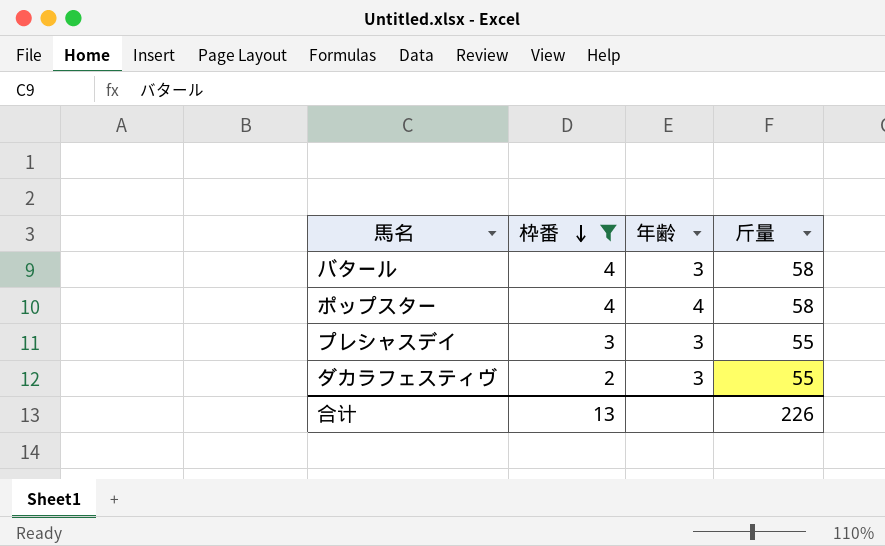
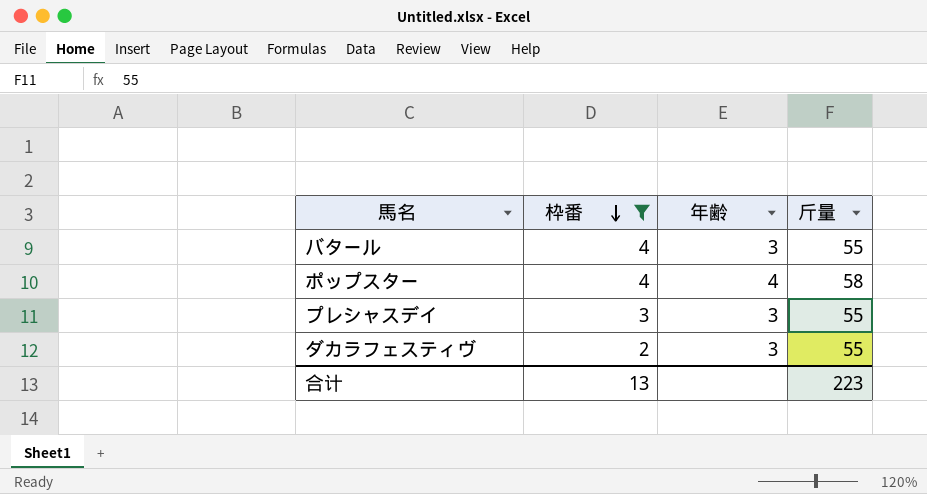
バタール | 斤量: 58 -> 55
合计 | 斤量: 226 -> 223

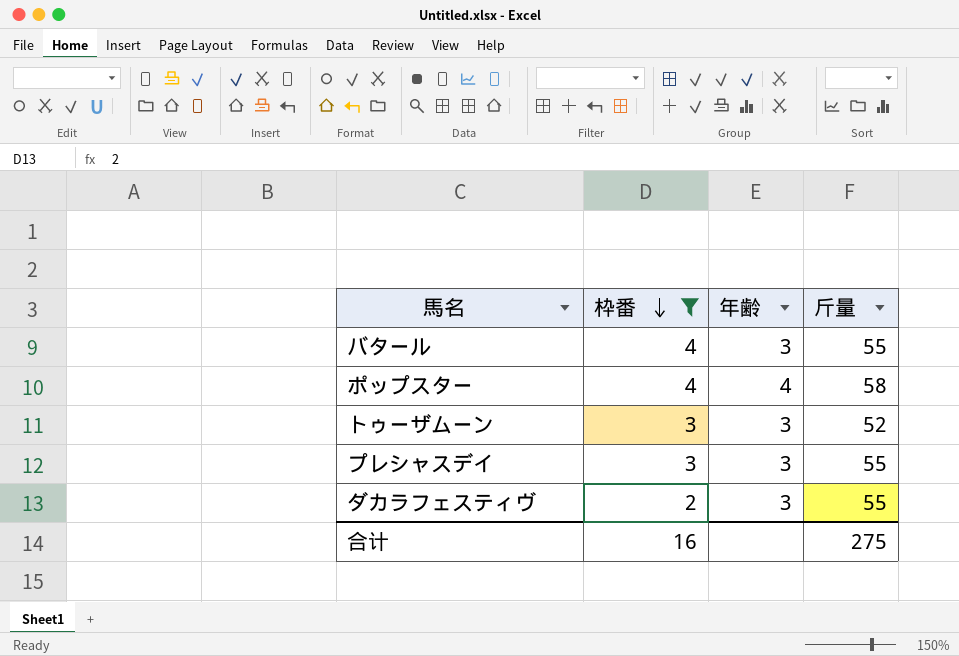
row トゥーザムーン: none -> 3 | 3 | 52
合计 | 枠番: 13 -> 16
合计 | 斤量: 223 -> 275

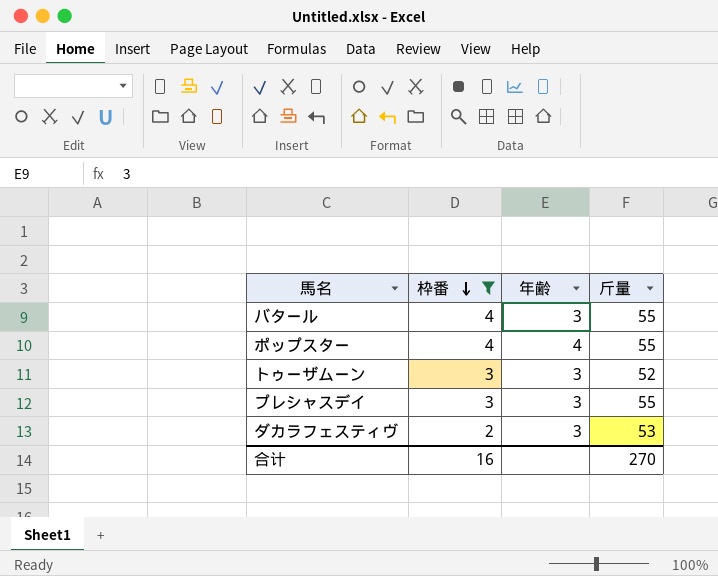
ポップスター | 斤量: 58 -> 55
ダカラフェスティヴ | 斤量: 55 -> 53
合计 | 斤量: 275 -> 270

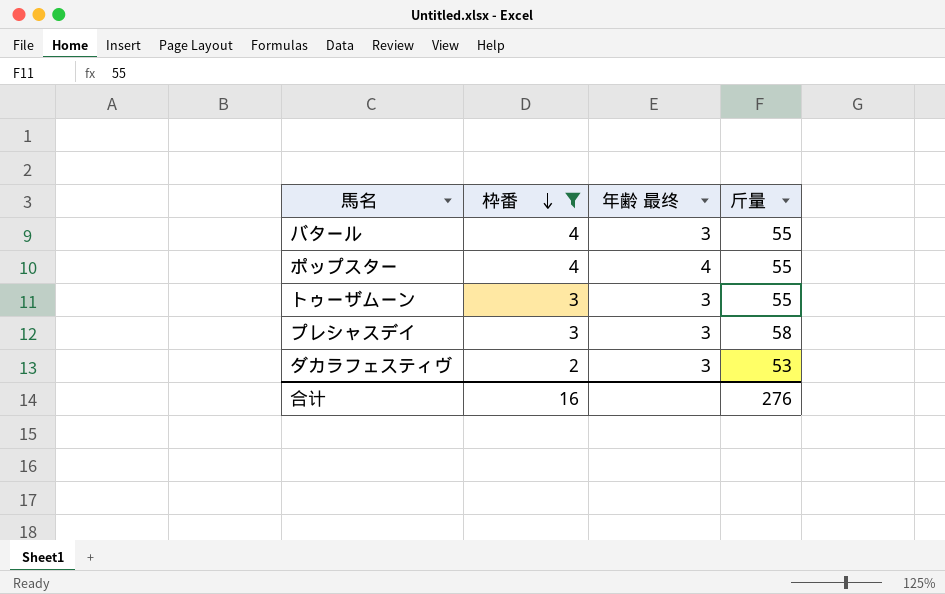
column name: 年齢 -> 年齢 最终
トゥーザムーン | 斤量: 52 -> 55
プレシャスデイ | 斤量: 55 -> 58
合计 | 斤量: 270 -> 276

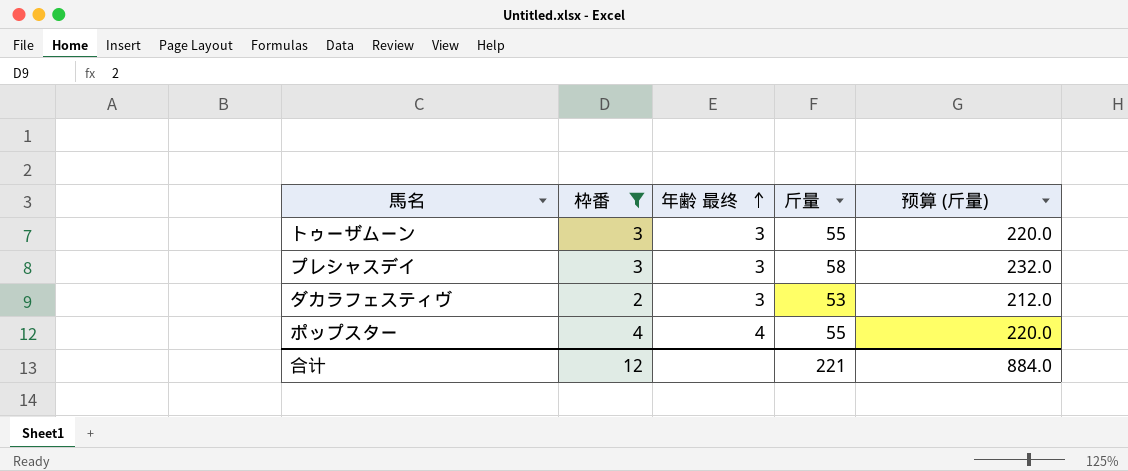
row order: 枠番 descending -> 年齢 最终 ascending
column 预算 (斤量) | formula: none -> [斤量] * 4
row バタール: 4 | 3 | 55 -> none
合计 | 枠番: 16 -> 12
合计 | 斤量: 276 -> 221

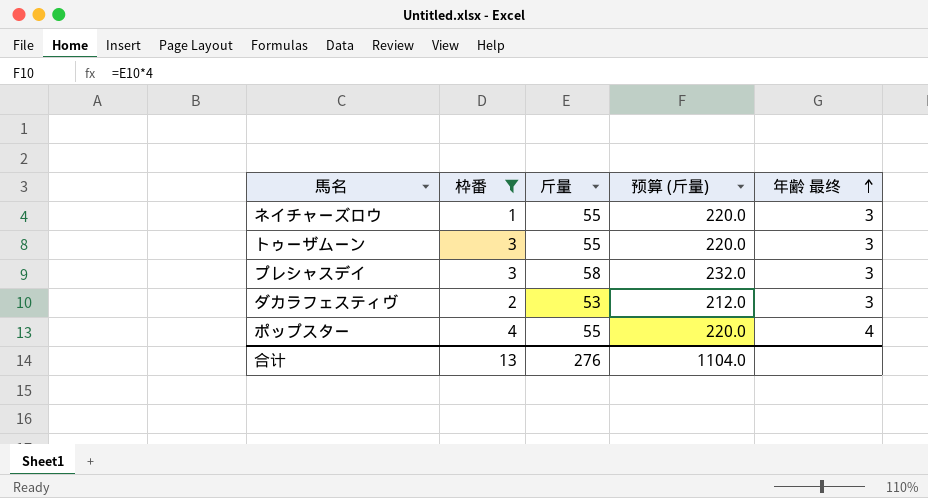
column 年齢 最终 | position: 3 -> 5
row ネイチャーズロウ: none -> 1 | 55 | 220.0 | 3
合计 | 枠番: 12 -> 13
合计 | 斤量: 221 -> 276
合计 | 预算 (斤量): 884.0 -> 1104.0

